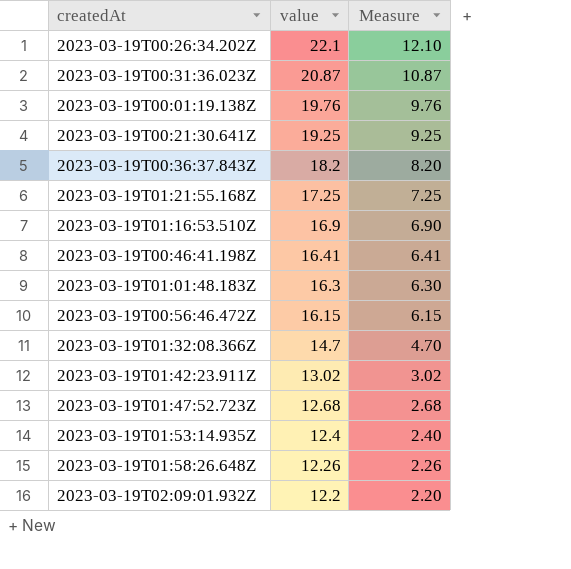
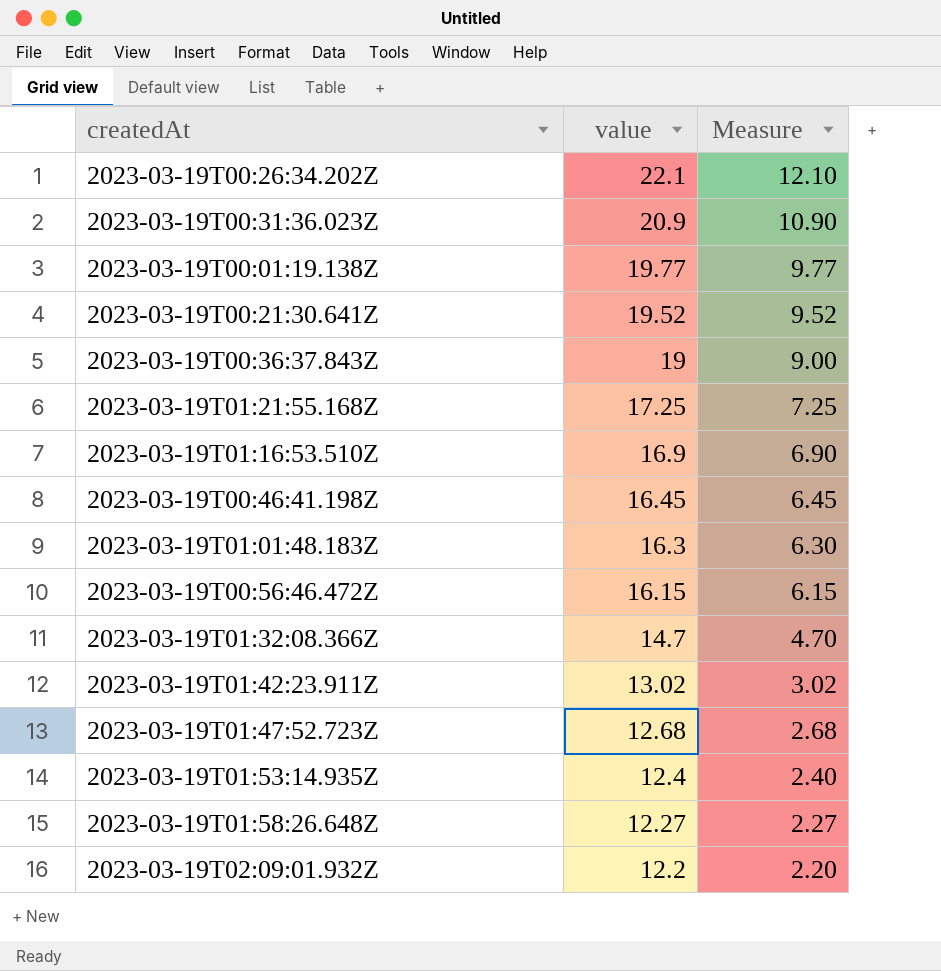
2023-03-19T00:31:36.023Z | value: 20.87 -> 20.9
2023-03-19T00:31:36.023Z | Measure: 10.87 -> 10.90
2023-03-19T00:01:19.138Z | value: 19.76 -> 19.77
2023-03-19T00:01:19.138Z | Measure: 9.76 -> 9.77
2023-03-19T00:21:30.641Z | value: 19.25 -> 19.52
2023-03-19T00:21:30.641Z | Measure: 9.25 -> 9.52
2023-03-19T00:36:37.843Z | value: 18.2 -> 19
2023-03-19T00:36:37.843Z | Measure: 8.20 -> 9.00
2023-03-19T00:46:41.198Z | value: 16.41 -> 16.45
2023-03-19T00:46:41.198Z | Measure: 6.41 -> 6.45
2023-03-19T01:58:26.648Z | value: 12.26 -> 12.27
2023-03-19T01:58:26.648Z | Measure: 2.26 -> 2.27

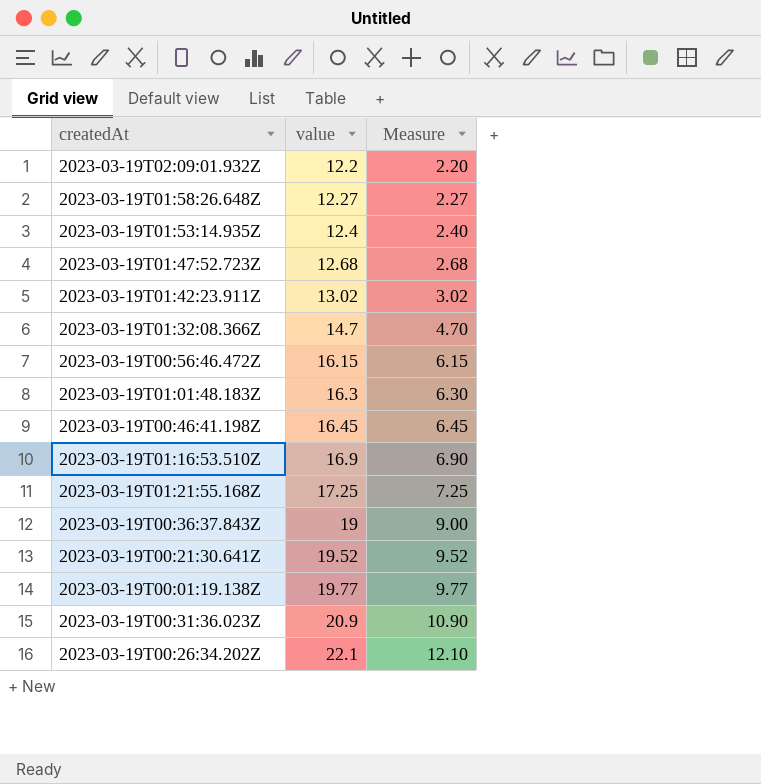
row order: value descending -> value ascending

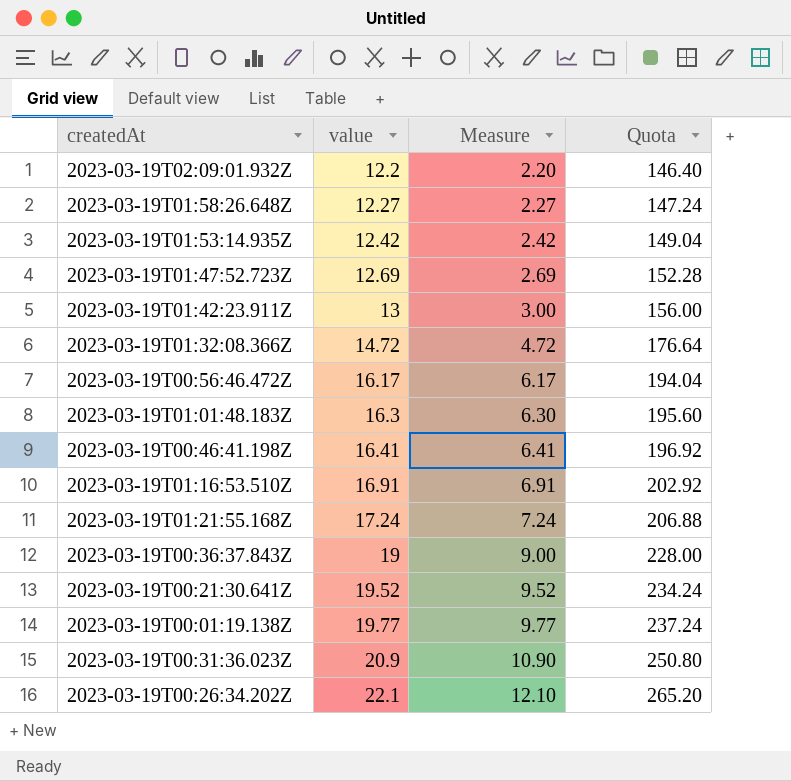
column Quota | formula: none -> [value] * 12
2023-03-19T01:53:14.935Z | value: 12.4 -> 12.42
2023-03-19T01:53:14.935Z | Measure: 2.40 -> 2.42
2023-03-19T01:47:52.723Z | value: 12.68 -> 12.69
2023-03-19T01:47:52.723Z | Measure: 2.68 -> 2.69
2023-03-19T01:42:23.911Z | value: 13.02 -> 13
2023-03-19T01:42:23.911Z | Measure: 3.02 -> 3.00
2023-03-19T01:32:08.366Z | value: 14.7 -> 14.72
2023-03-19T01:32:08.366Z | Measure: 4.70 -> 4.72
2023-03-19T00:56:46.472Z | value: 16.15 -> 16.17
2023-03-19T00:56:46.472Z | Measure: 6.15 -> 6.17
2023-03-19T00:46:41.198Z | value: 16.45 -> 16.41
2023-03-19T00:46:41.198Z | Measure: 6.45 -> 6.41
2023-03-19T01:16:53.510Z | value: 16.9 -> 16.91
2023-03-19T01:16:53.510Z | Measure: 6.90 -> 6.91
2023-03-19T01:21:55.168Z | value: 17.25 -> 17.24
2023-03-19T01:21:55.168Z | Measure: 7.25 -> 7.24

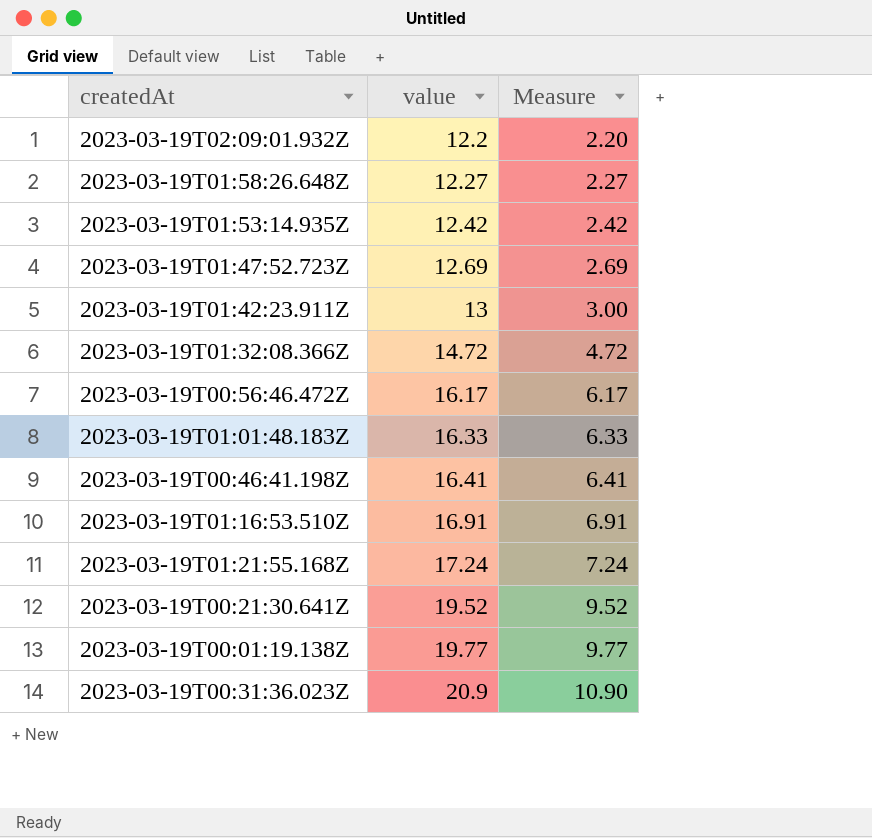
column Quota | formula: [value] * 12 -> none
row 2023-03-19T00:36:37.843Z: 19 | 9.00 | 228.00 -> none
row 2023-03-19T00:26:34.202Z: 22.1 | 12.10 | 265.20 -> none
2023-03-19T01:01:48.183Z | value: 16.3 -> 16.33
2023-03-19T01:01:48.183Z | Measure: 6.30 -> 6.33

